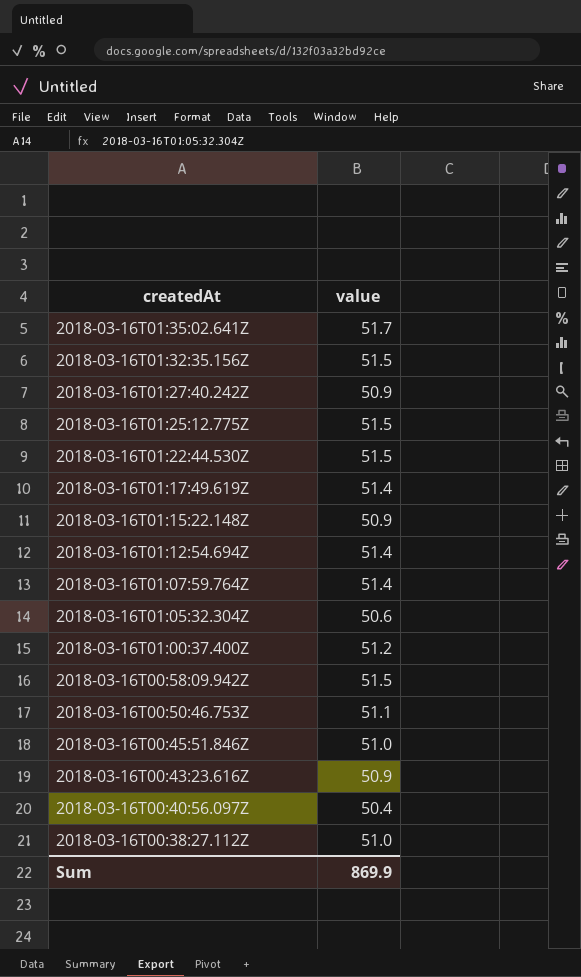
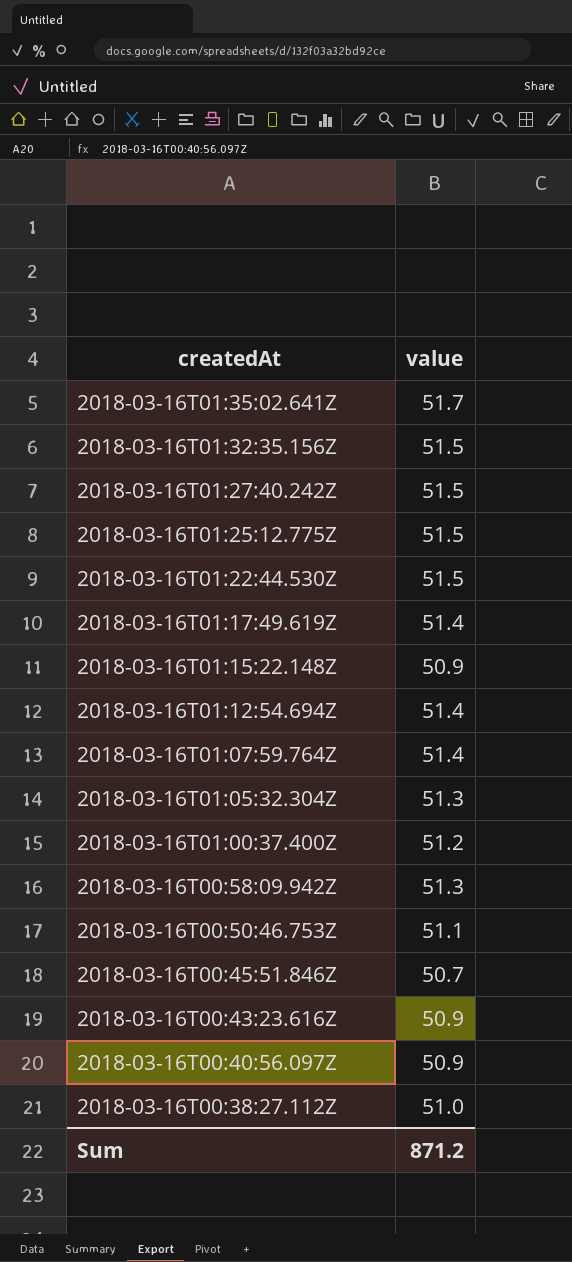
2018-03-16T01:27:40.242Z | value: 50.9 -> 51.5
2018-03-16T01:05:32.304Z | value: 50.6 -> 51.3
2018-03-16T00:58:09.942Z | value: 51.5 -> 51.3
2018-03-16T00:45:51.846Z | value: 51.0 -> 50.7
2018-03-16T00:40:56.097Z | value: 50.4 -> 50.9
Sum | value: 869.9 -> 871.2

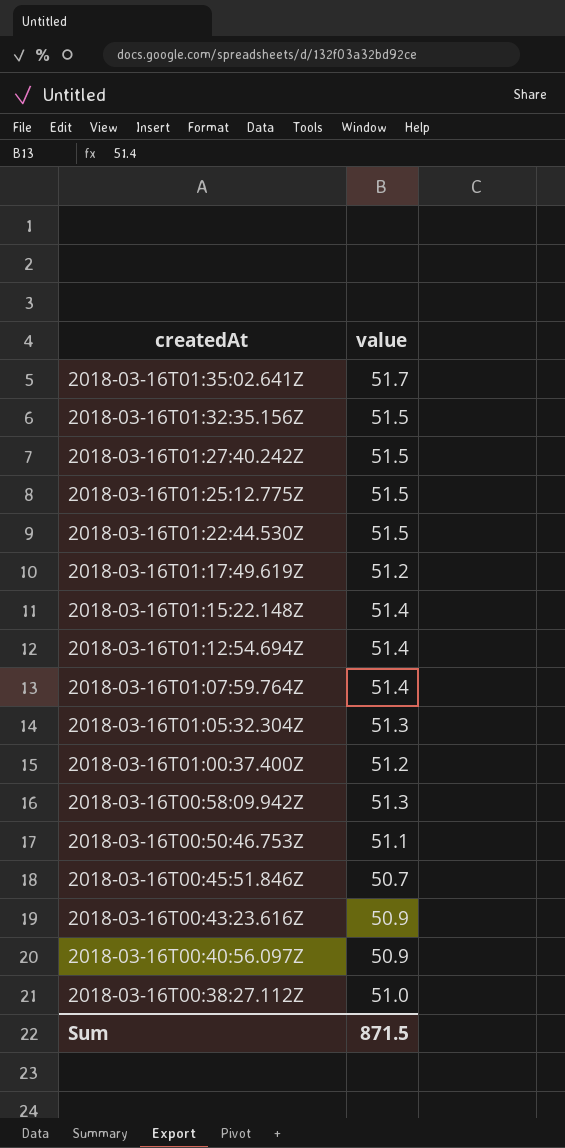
2018-03-16T01:17:49.619Z | value: 51.4 -> 51.2
2018-03-16T01:15:22.148Z | value: 50.9 -> 51.4
Sum | value: 871.2 -> 871.5

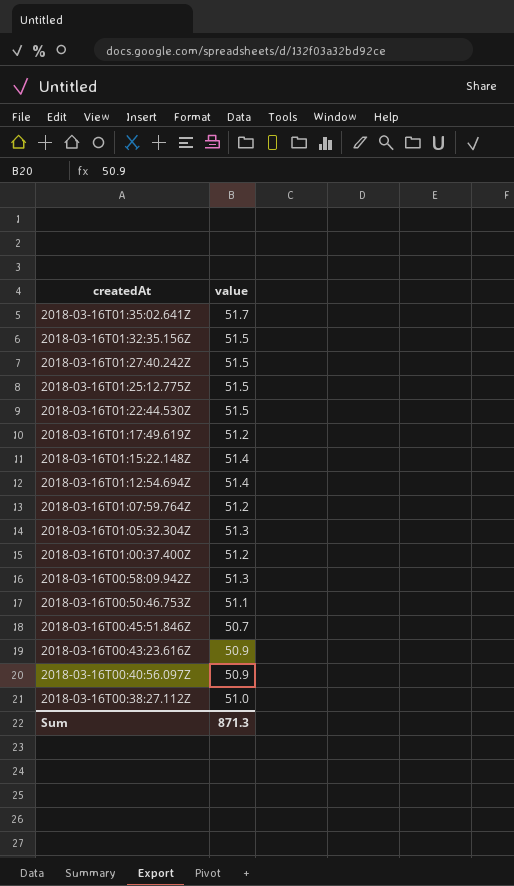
2018-03-16T01:07:59.764Z | value: 51.4 -> 51.2
Sum | value: 871.5 -> 871.3

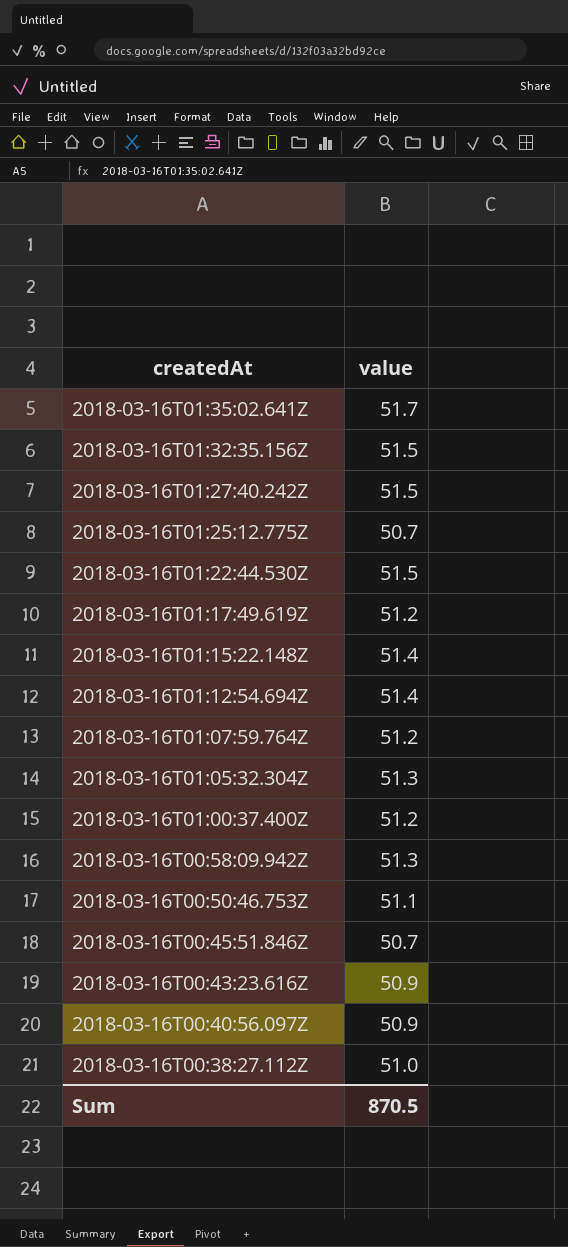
2018-03-16T01:25:12.775Z | value: 51.5 -> 50.7
Sum | value: 871.3 -> 870.5

